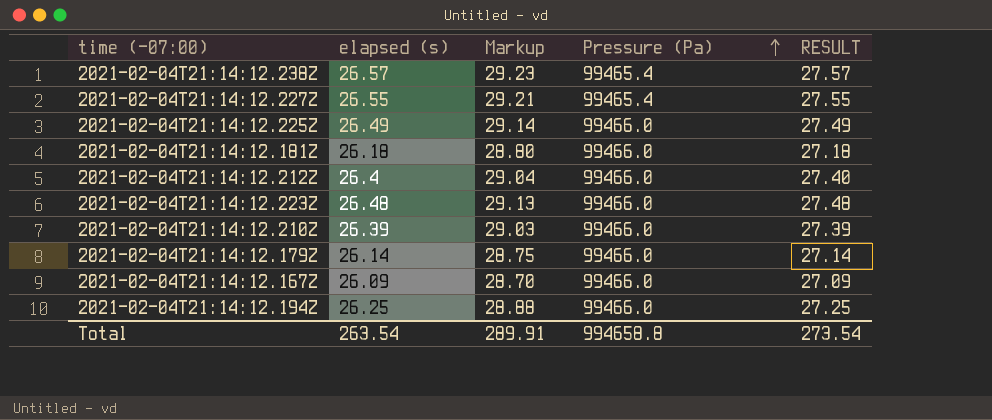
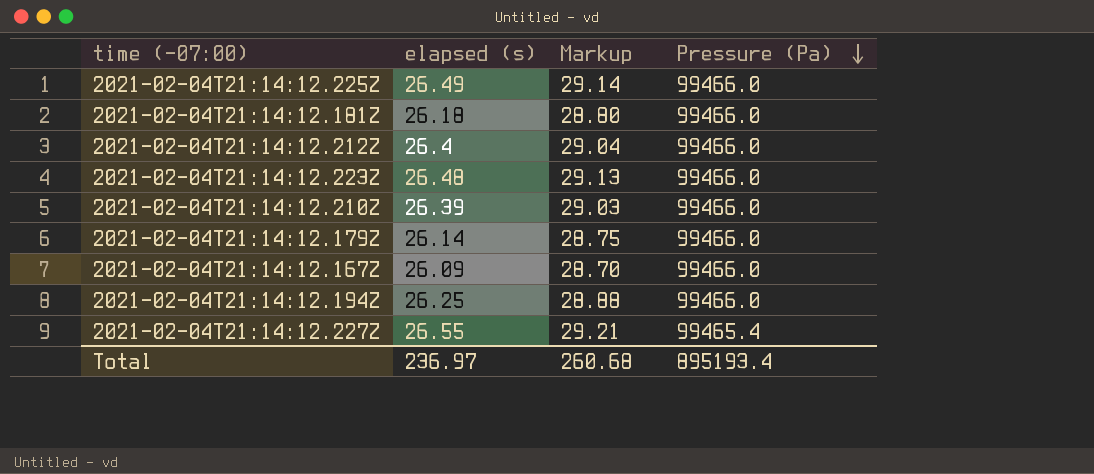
row order: Pressure (Pa) ascending -> Pressure (Pa) descending
column RESULT | formula: [elapsed (s)] + 1 -> none
row 2021-02-04T21:14:12.238Z: 26.57 | 29.23 | 99465.4 | 27.57 -> none
Total | elapsed (s): 263.54 -> 236.97
Total | Markup: 289.91 -> 260.68
Total | Pressure (Pa): 994658.8 -> 895193.4

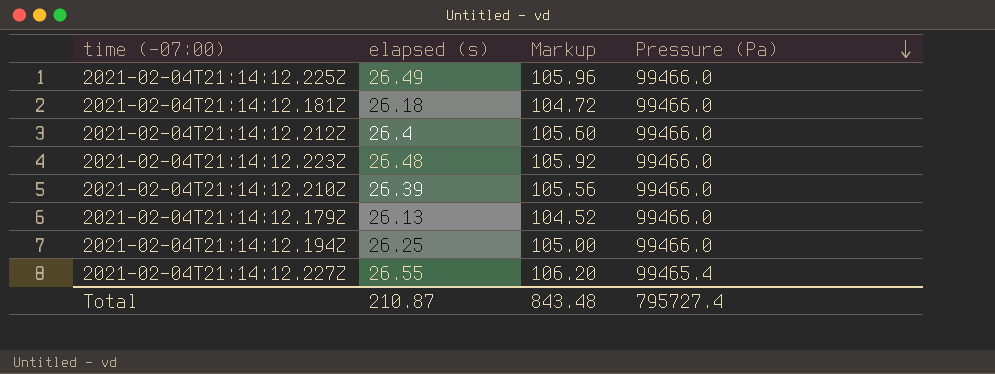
column Markup | formula: [elapsed (s)] * 1.1 -> [elapsed (s)] * 4
row 2021-02-04T21:14:12.167Z: 26.09 | 28.70 | 99466.0 -> none
2021-02-04T21:14:12.179Z | elapsed (s): 26.14 -> 26.13
Total | elapsed (s): 236.97 -> 210.87
Total | Markup: 260.68 -> 843.48
Total | Pressure (Pa): 895193.4 -> 795727.4

